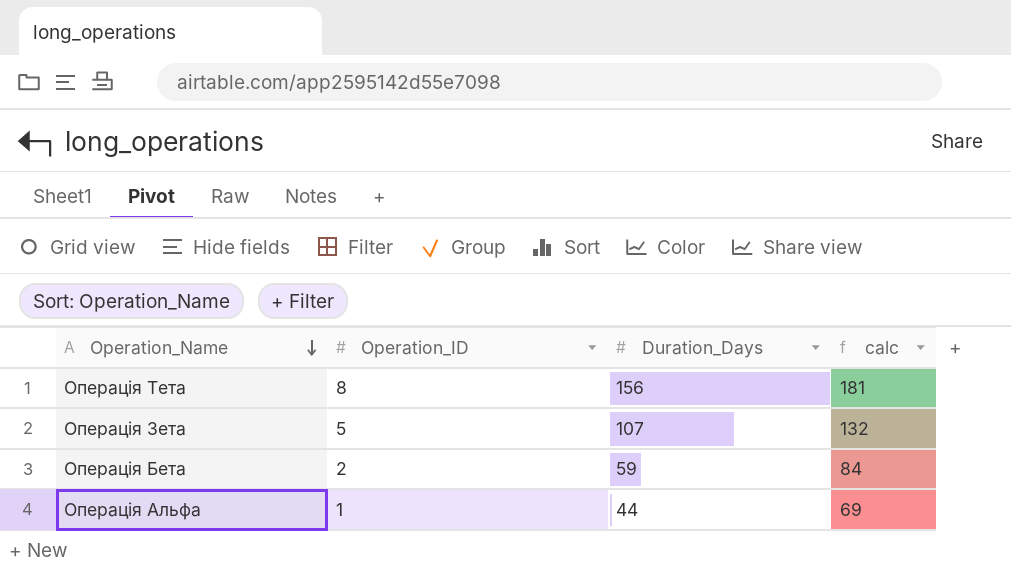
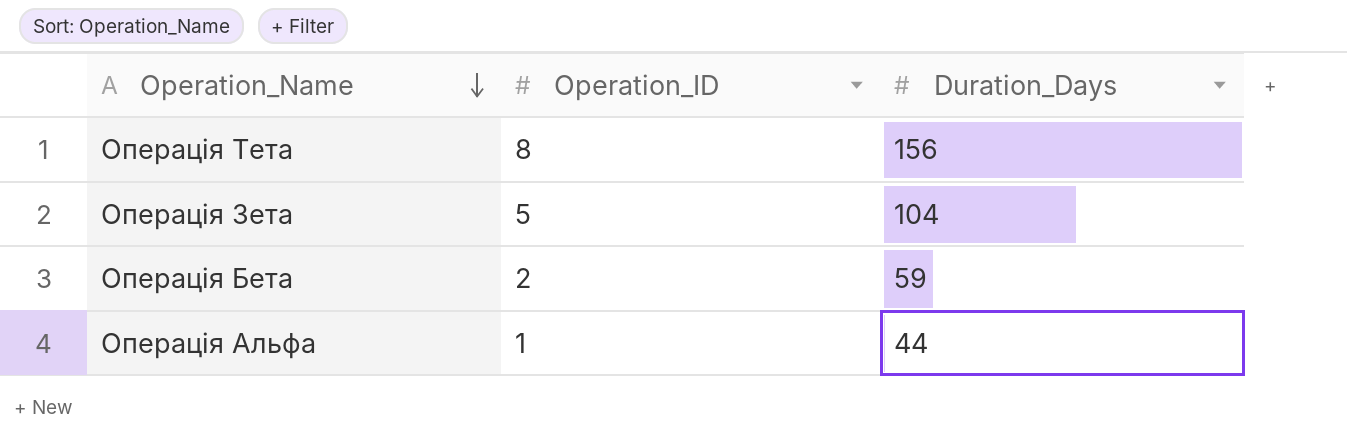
column calc | formula: [Duration_Days] + 25 -> none
Операція Зета | Duration_Days: 107 -> 104

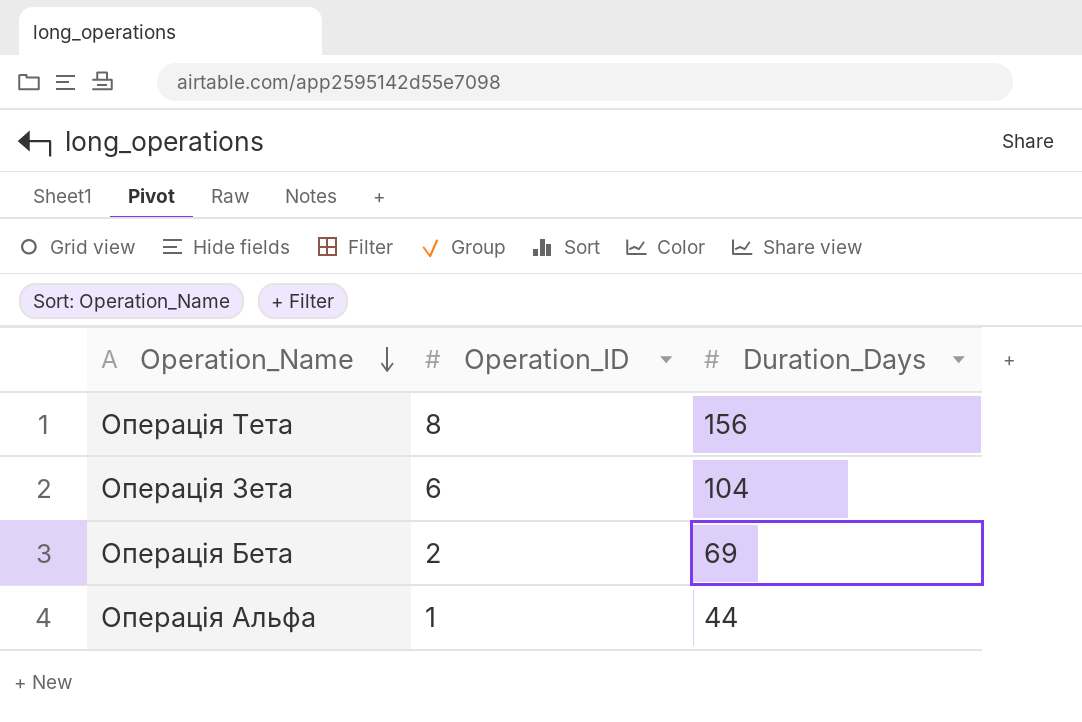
Операція Зета | Operation_ID: 5 -> 6
Операція Бета | Duration_Days: 59 -> 69

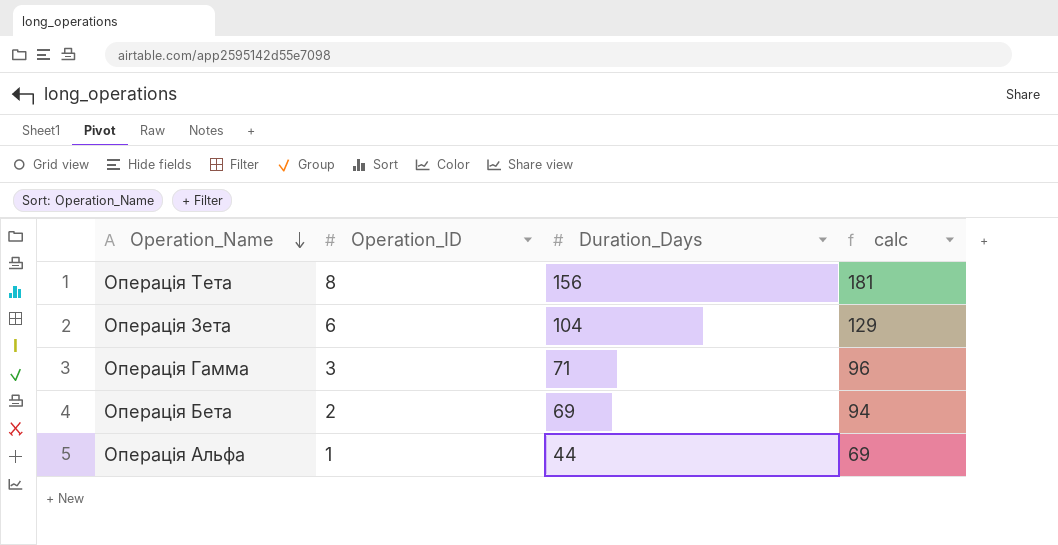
column calc | formula: none -> [Duration_Days] + 25
row Операція Гамма: none -> 3 | 71 | 96

